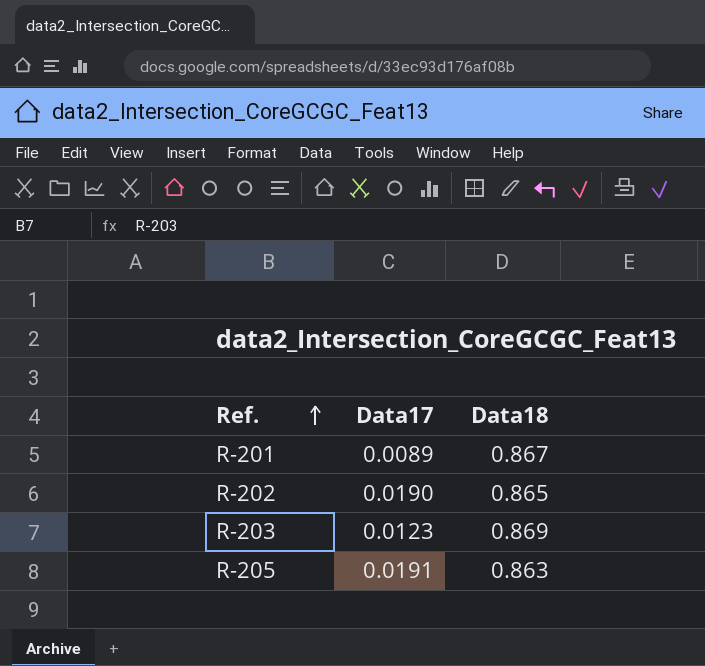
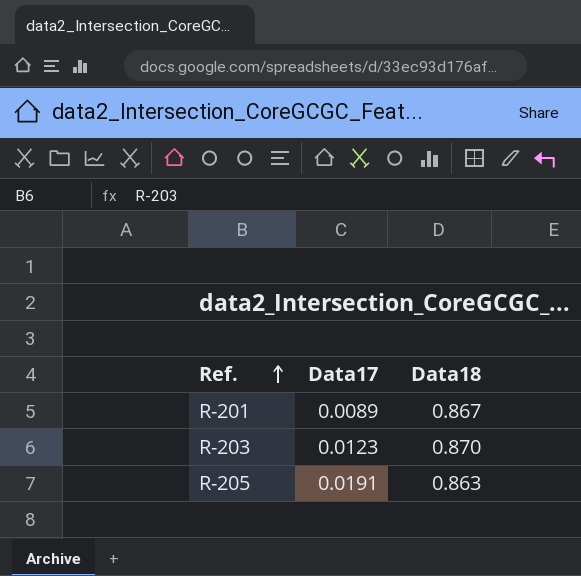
row R-202: 0.0190 | 0.865 -> none
R-203 | Data18: 0.869 -> 0.870

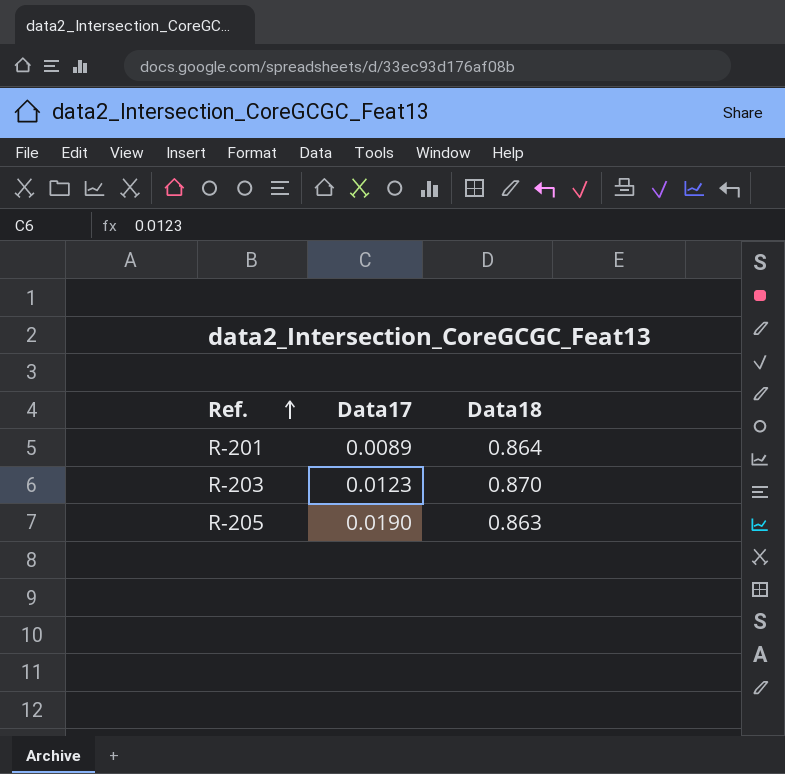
R-201 | Data18: 0.867 -> 0.864
R-205 | Data17: 0.0191 -> 0.0190

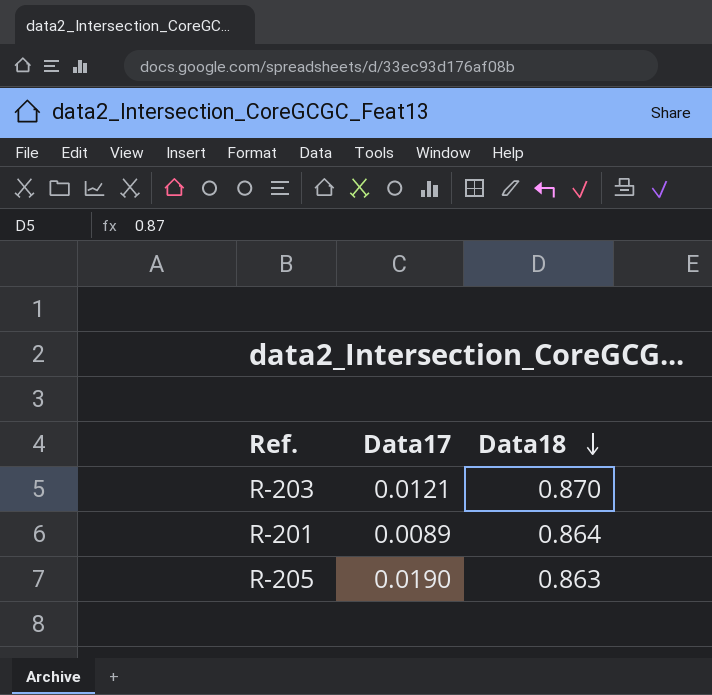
row order: Ref. ascending -> Data18 descending
R-203 | Data17: 0.0123 -> 0.0121

